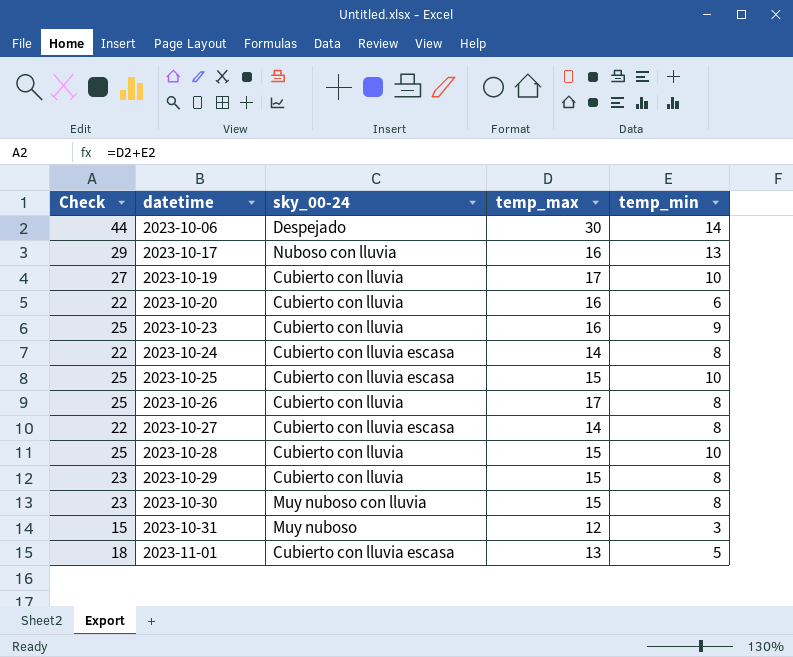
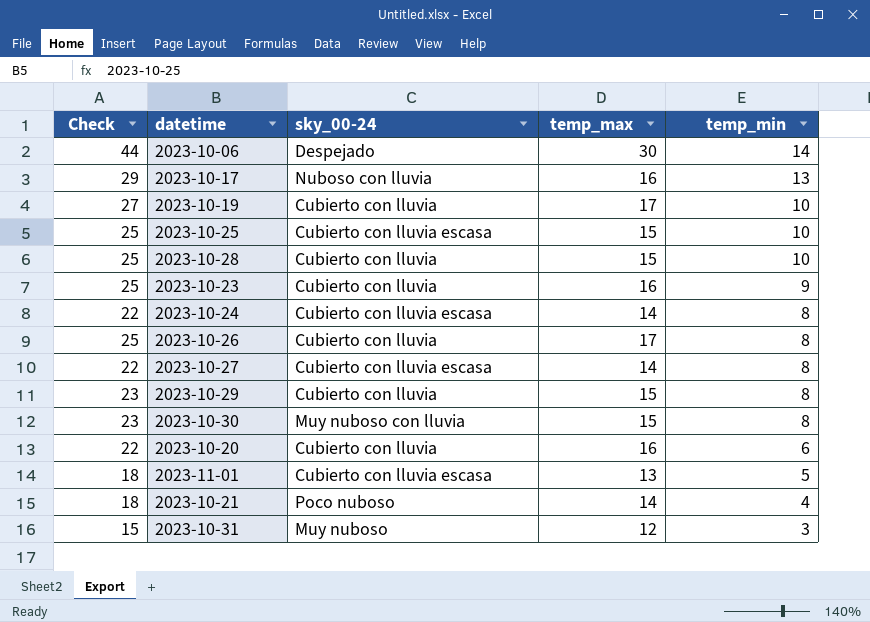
row order: datetime ascending -> temp_min descending
row 2023-10-21: none -> 18 | Poco nuboso | 14 | 4

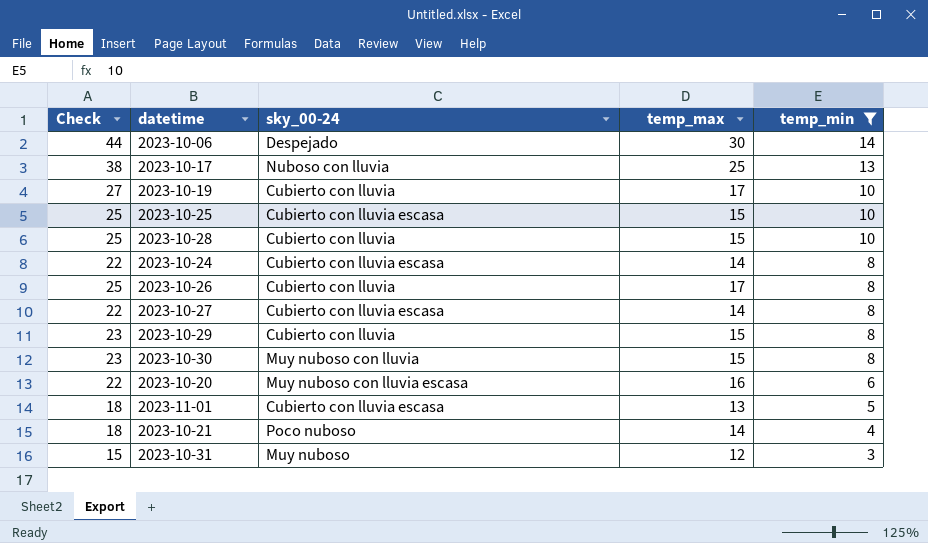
filter: none -> temp_min != 9
2023-10-17 | Check: 29 -> 38
2023-10-17 | temp_max: 16 -> 25
2023-10-20 | sky_00-24: Cubierto con lluvia -> Muy nuboso con lluvia escasa

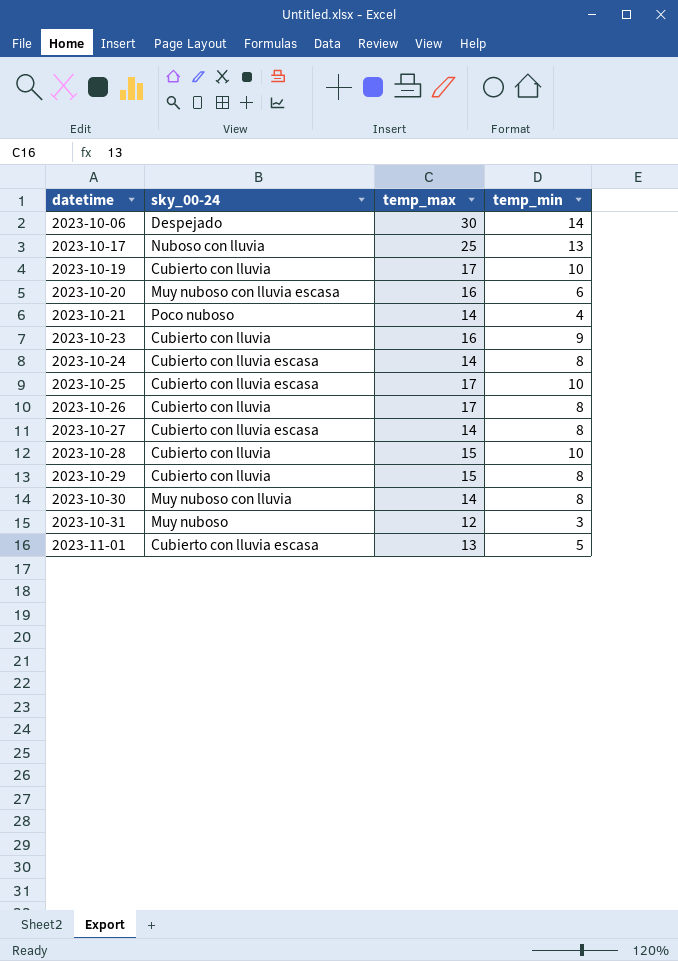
filter: temp_min != 9 -> none
row order: temp_min descending -> datetime ascending
column Check | formula: [temp_max] + [temp_min] -> none
2023-10-25 | temp_max: 15 -> 17
2023-10-30 | temp_max: 15 -> 14

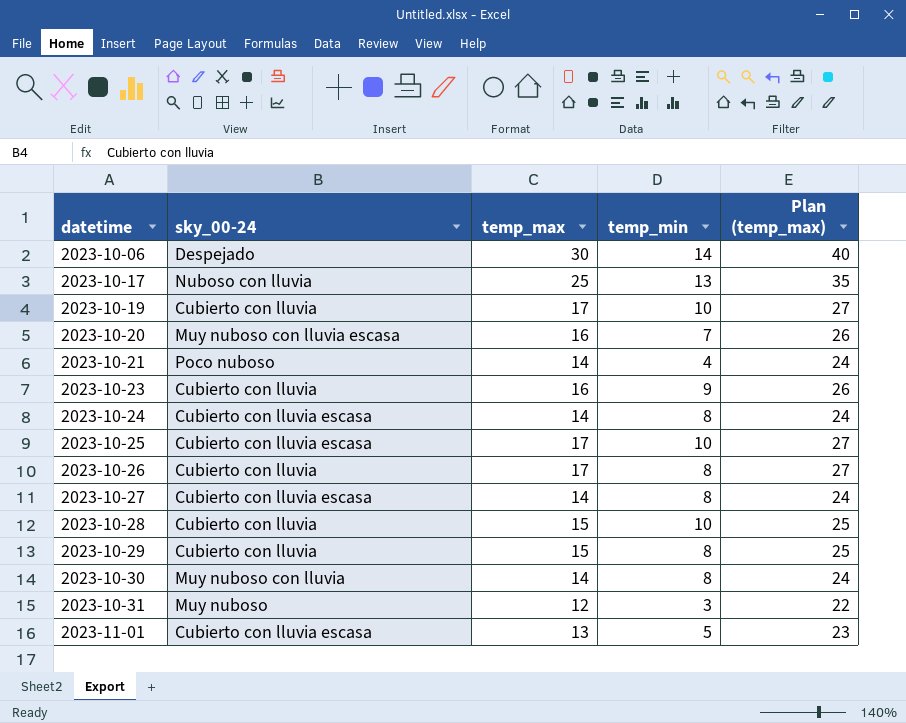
column Plan (temp_max) | formula: none -> [temp_max] + 10
2023-10-20 | temp_min: 6 -> 7

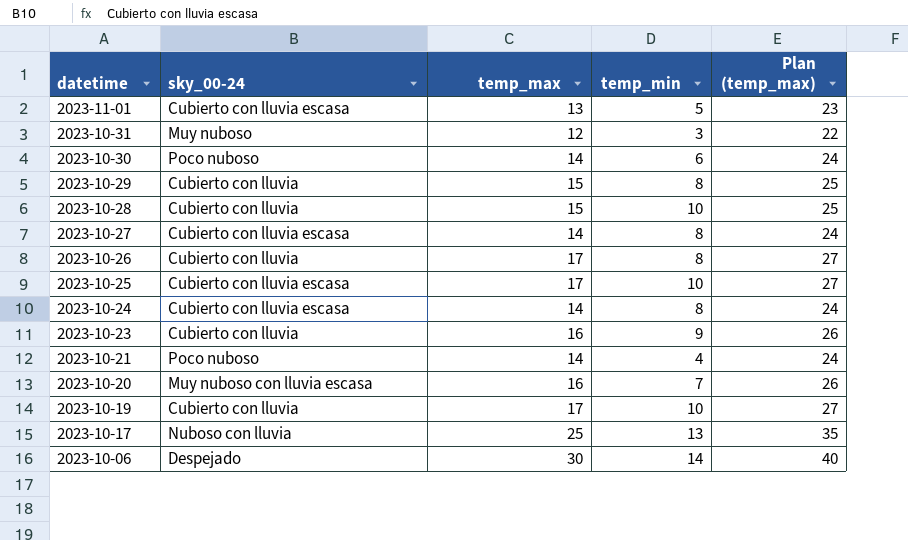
row order: datetime ascending -> datetime descending
2023-10-30 | sky_00-24: Muy nuboso con lluvia -> Poco nuboso
2023-10-30 | temp_min: 8 -> 6

